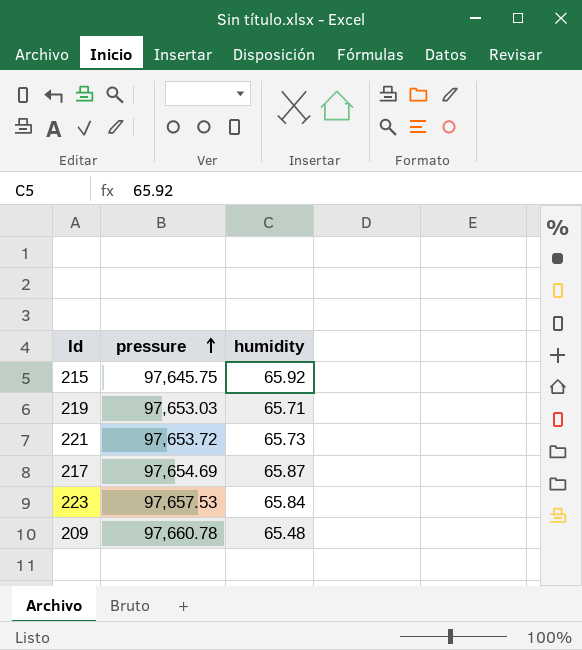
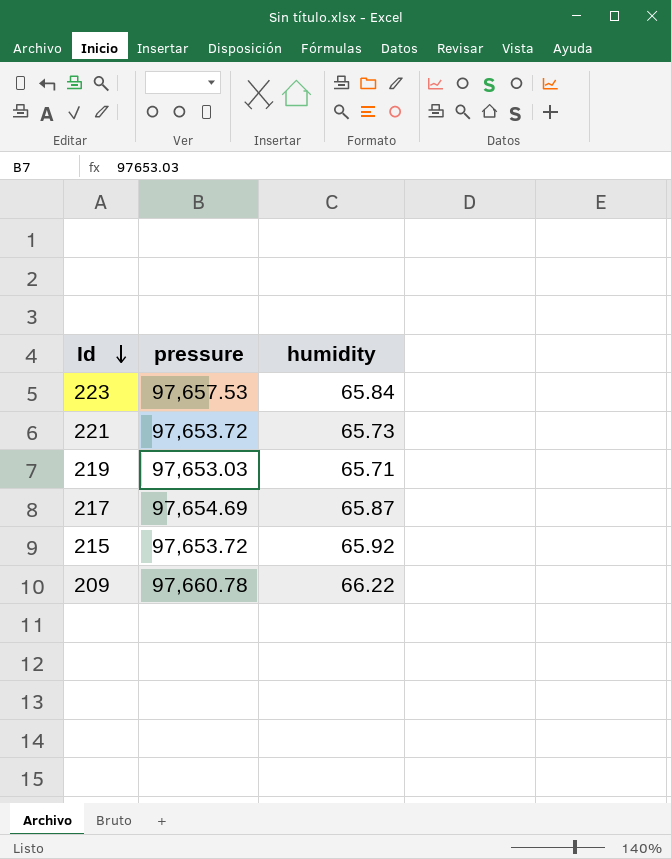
row order: pressure ascending -> Id descending
215 | pressure: 97,645.75 -> 97,653.72
209 | humidity: 65.48 -> 66.22

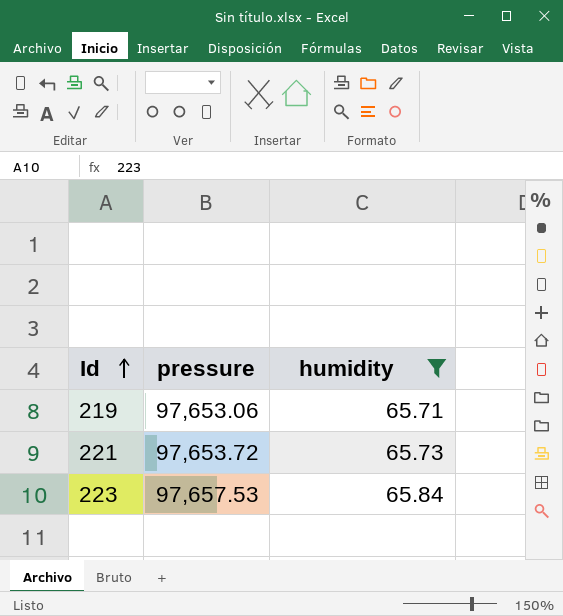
filter: none -> humidity <= 65.84
row order: Id descending -> Id ascending
219 | pressure: 97,653.03 -> 97,653.06

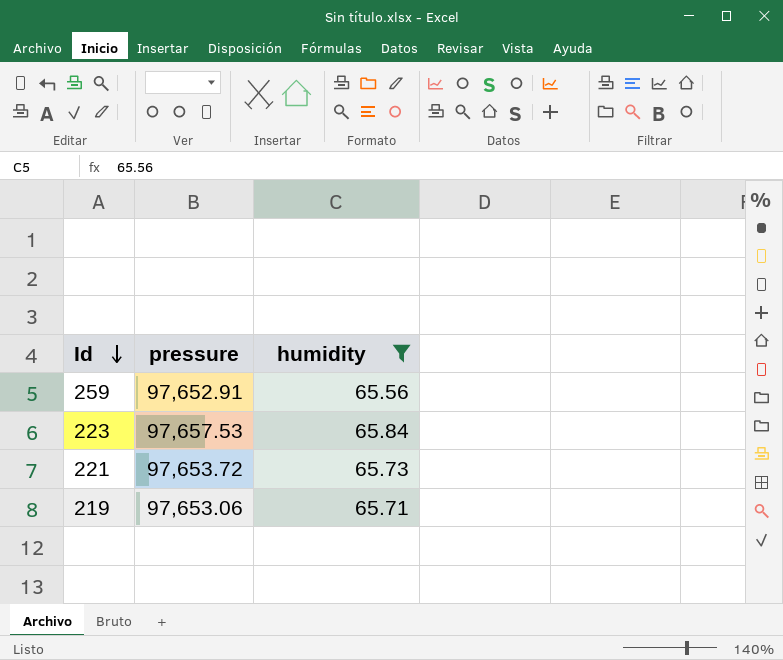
row order: Id ascending -> Id descending
row 259: none -> 97,652.91 | 65.56

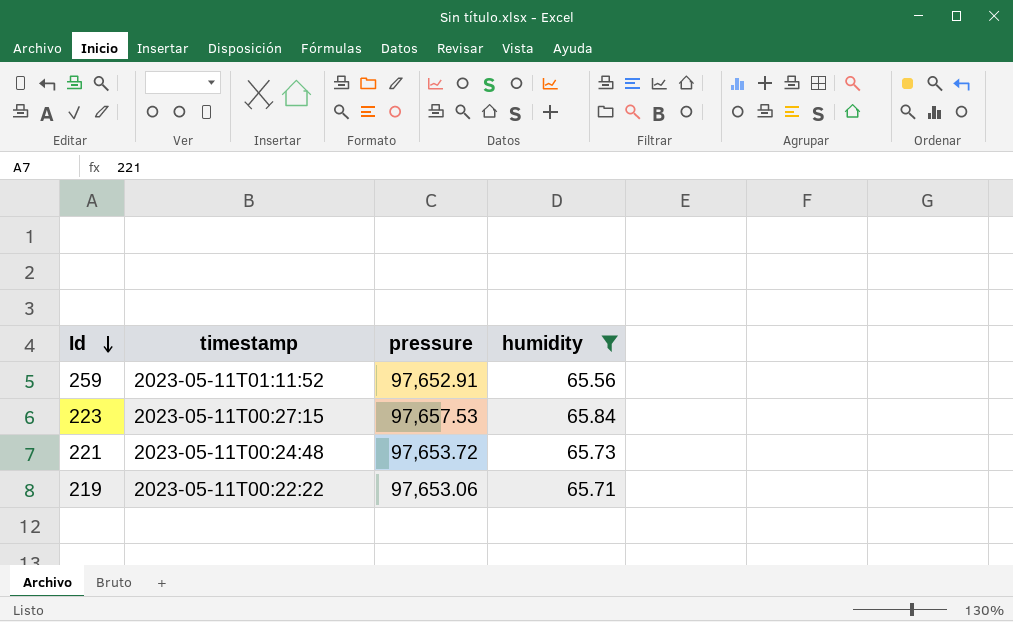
column timestamp | position: none -> 2

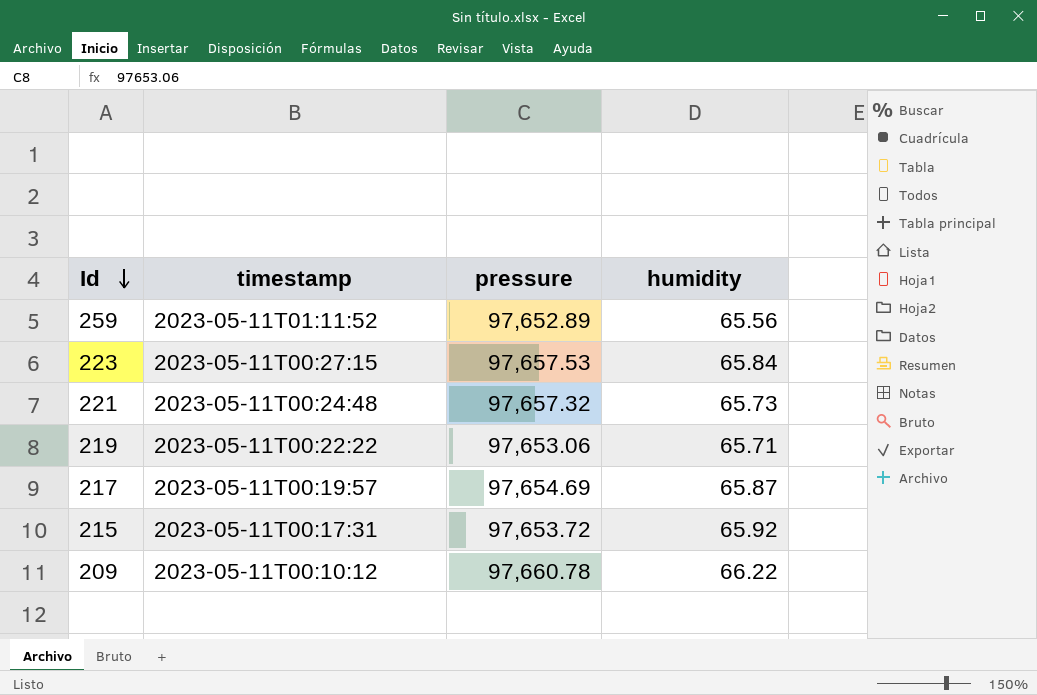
filter: humidity <= 65.84 -> none
259 | pressure: 97,652.91 -> 97,652.89
221 | pressure: 97,653.72 -> 97,657.32

